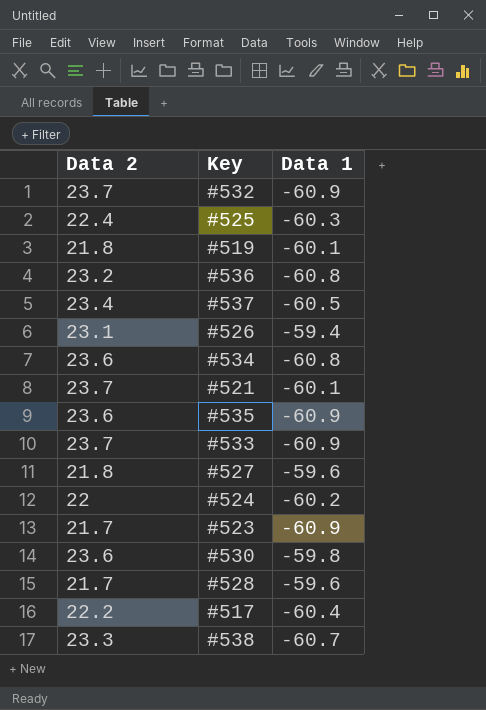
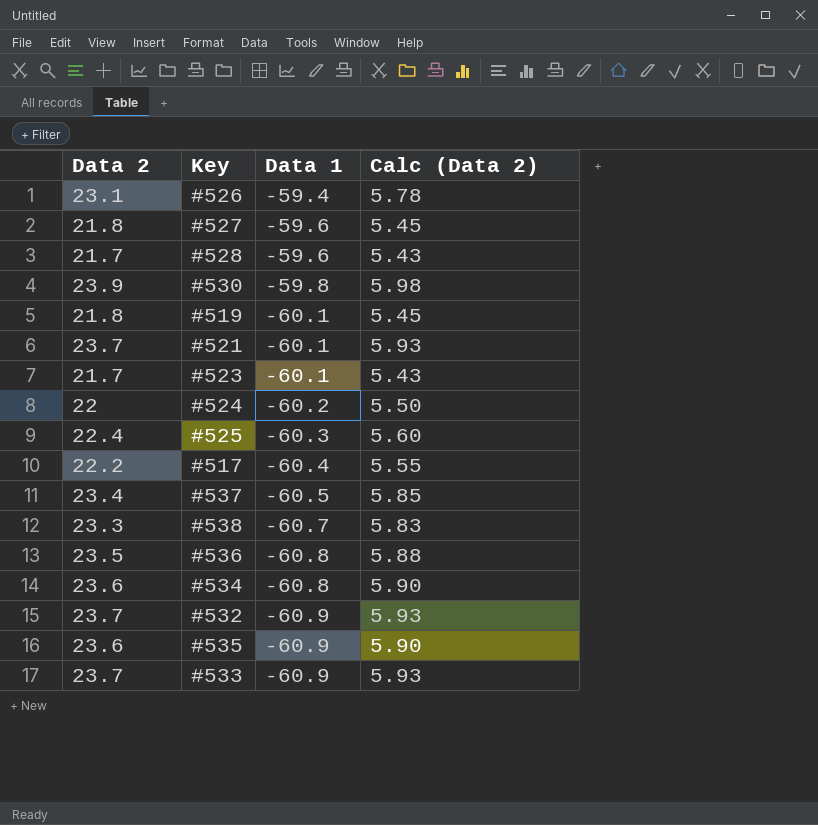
row order: none -> Data 1 descending
column Calc (Data 2) | formula: none -> [Data 2] * 0.25
#530 | Data 2: 23.6 -> 23.9
#523 | Data 1: -60.9 -> -60.1
#536 | Data 2: 23.2 -> 23.5

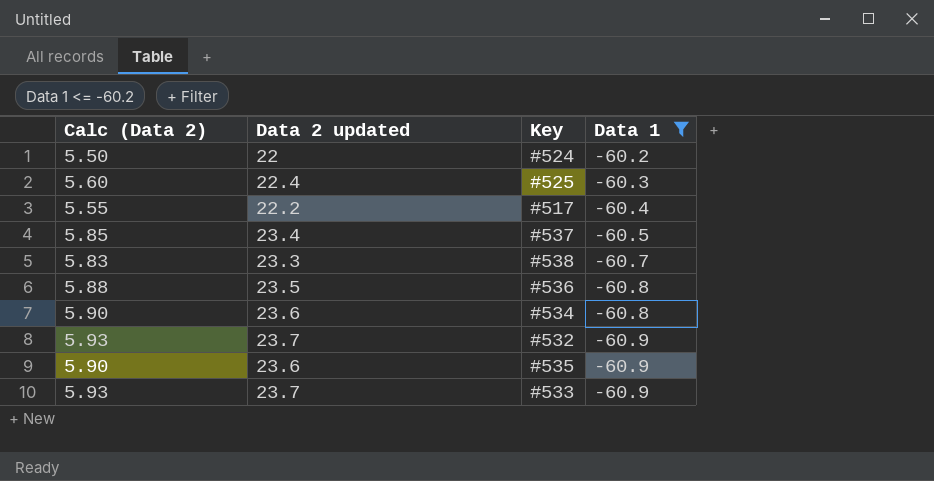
filter: none -> Data 1 <= -60.2
column Calc (Data 2) | position: 4 -> 1
column name: Data 2 -> Data 2 updated

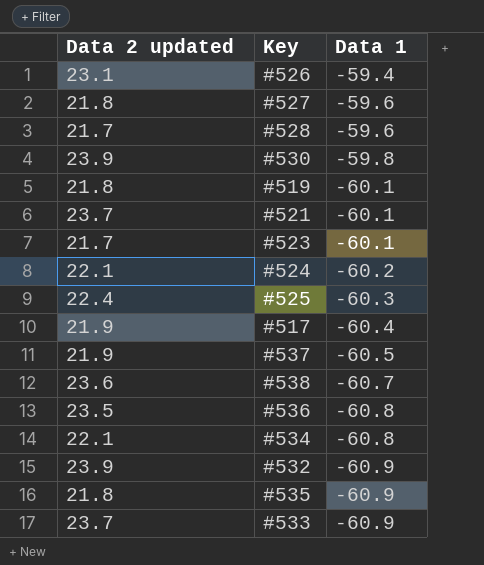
filter: Data 1 <= -60.2 -> none
column Calc (Data 2) | formula: [Data 2 updated] * 0.25 -> none
#524 | Data 2 updated: 22 -> 22.1
#517 | Data 2 updated: 22.2 -> 21.9
#537 | Data 2 updated: 23.4 -> 21.9
#538 | Data 2 updated: 23.3 -> 23.6
#534 | Data 2 updated: 23.6 -> 22.1
#532 | Data 2 updated: 23.7 -> 23.9
#535 | Data 2 updated: 23.6 -> 21.8

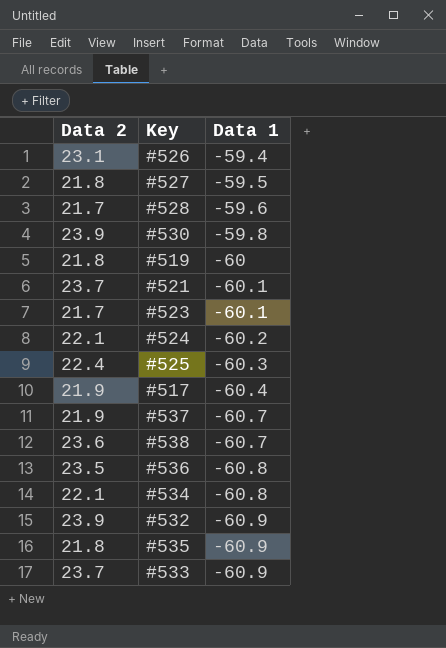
column name: Data 2 updated -> Data 2
#527 | Data 1: -59.6 -> -59.5
#519 | Data 1: -60.1 -> -60
#537 | Data 1: -60.5 -> -60.7

